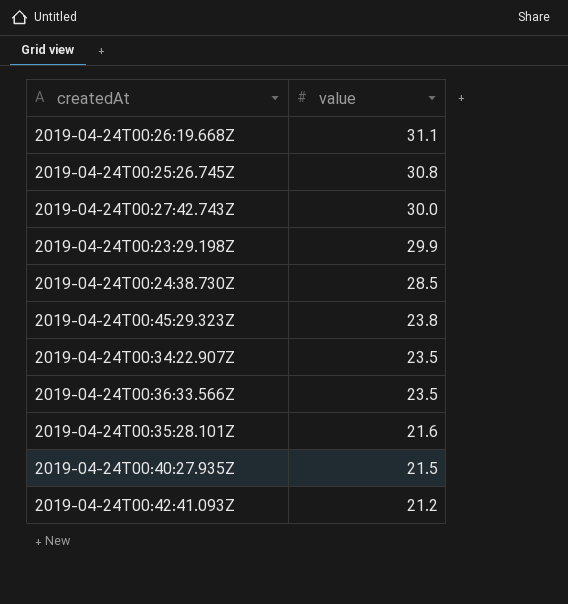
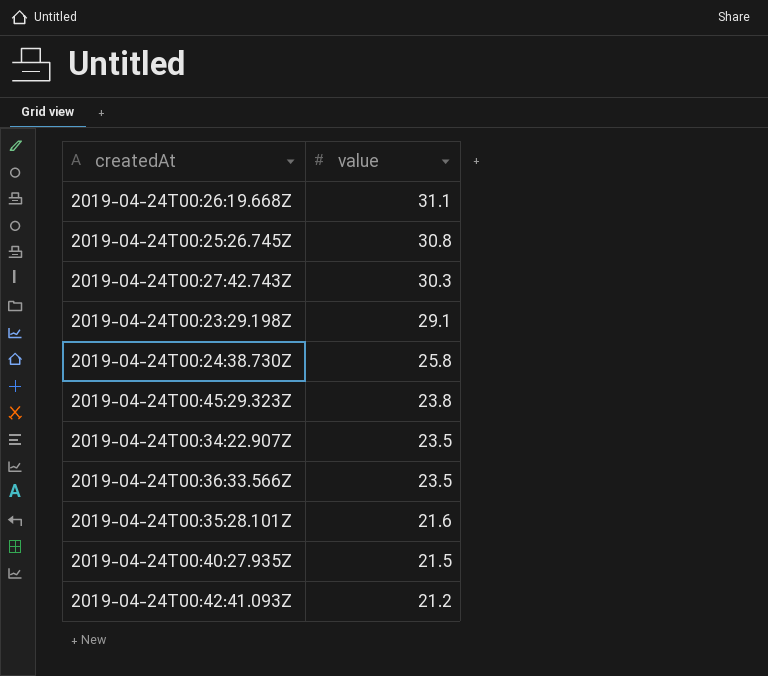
2019-04-24T00:27:42.743Z | value: 30.0 -> 30.3
2019-04-24T00:23:29.198Z | value: 29.9 -> 29.1
2019-04-24T00:24:38.730Z | value: 28.5 -> 25.8

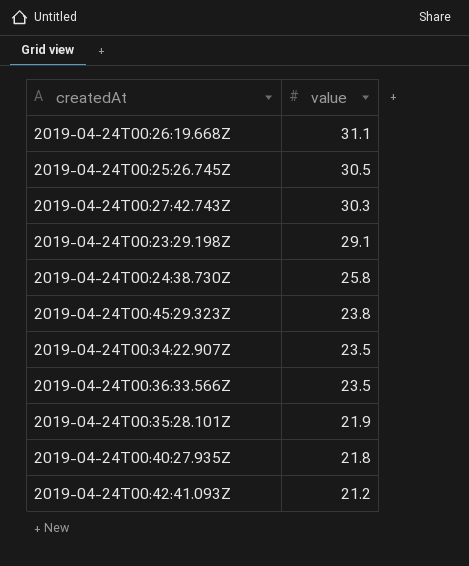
2019-04-24T00:25:26.745Z | value: 30.8 -> 30.5
2019-04-24T00:35:28.101Z | value: 21.6 -> 21.9
2019-04-24T00:40:27.935Z | value: 21.5 -> 21.8

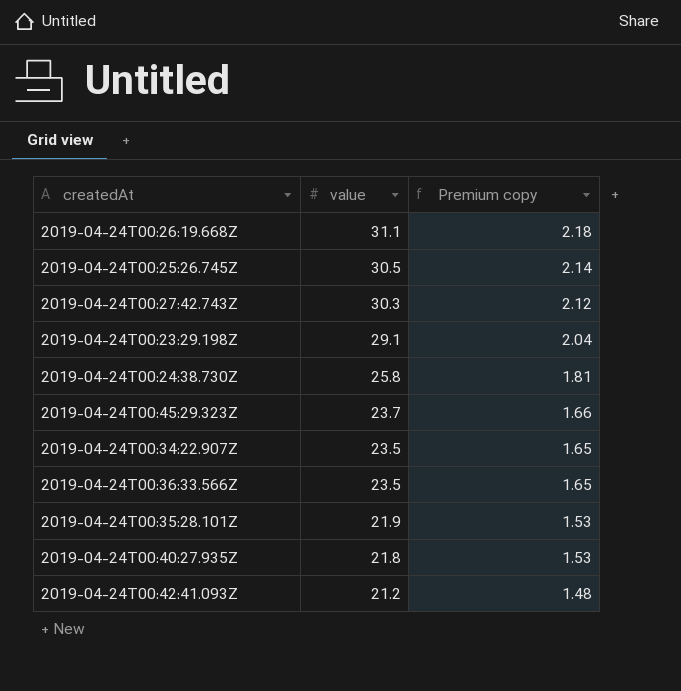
column Premium copy | formula: none -> [value] * 0.07
2019-04-24T00:45:29.323Z | value: 23.8 -> 23.7

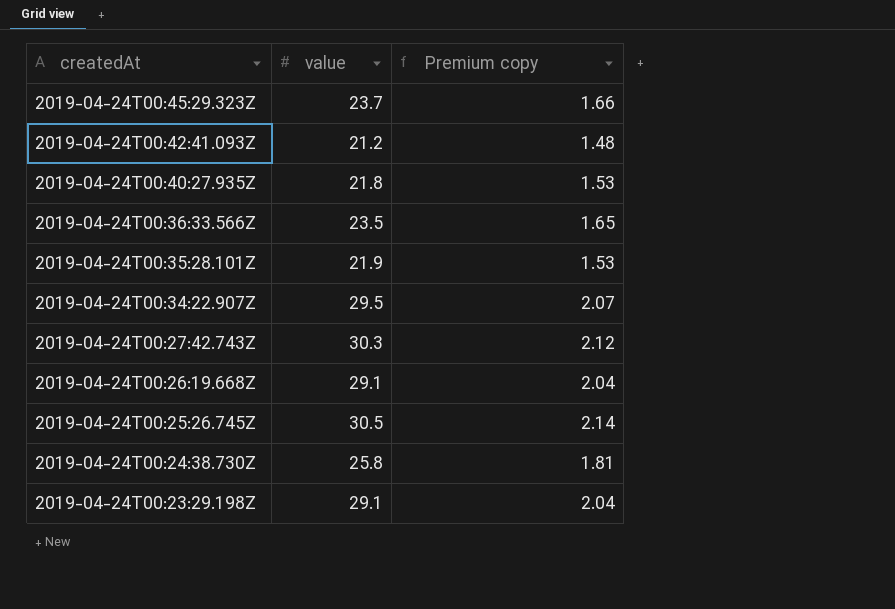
row order: value descending -> createdAt descending
2019-04-24T00:34:22.907Z | value: 23.5 -> 29.5
2019-04-24T00:34:22.907Z | Premium copy: 1.65 -> 2.07
2019-04-24T00:26:19.668Z | value: 31.1 -> 29.1
2019-04-24T00:26:19.668Z | Premium copy: 2.18 -> 2.04

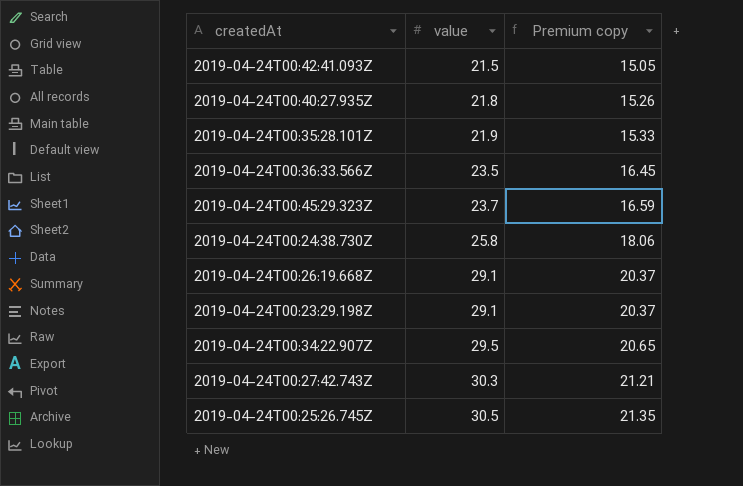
row order: createdAt descending -> value ascending
column Premium copy | formula: [value] * 0.07 -> [value] * 0.7
2019-04-24T00:42:41.093Z | value: 21.2 -> 21.5

